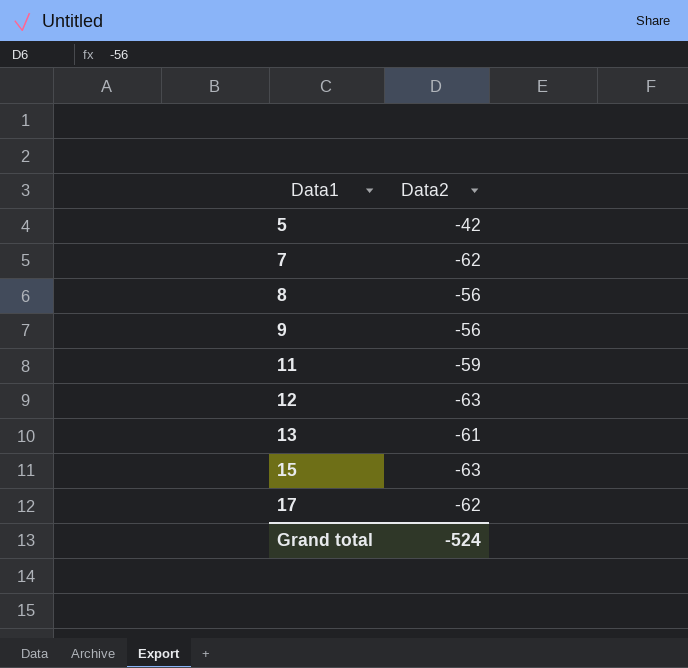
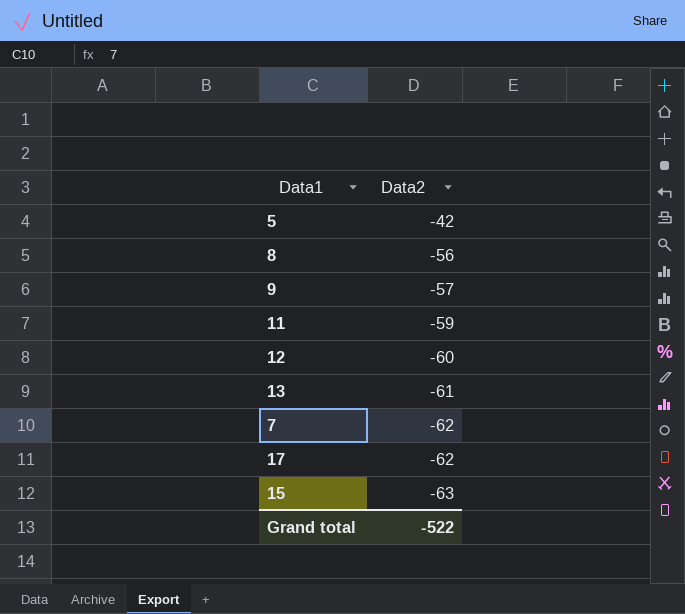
row order: Data1 ascending -> Data2 descending
9 | Data2: -56 -> -57
12 | Data2: -63 -> -60
Grand total | Data2: -524 -> -522

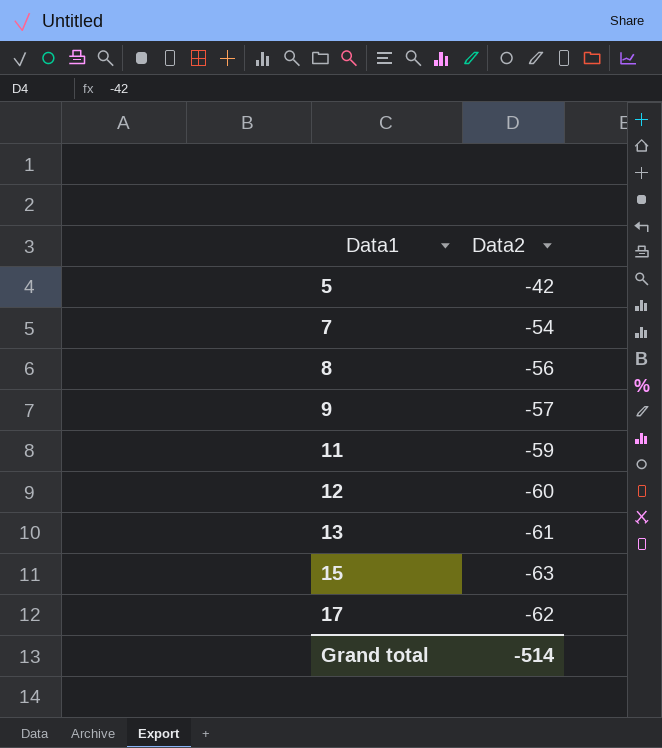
row order: Data2 descending -> Data1 ascending
7 | Data2: -62 -> -54
Grand total | Data2: -522 -> -514

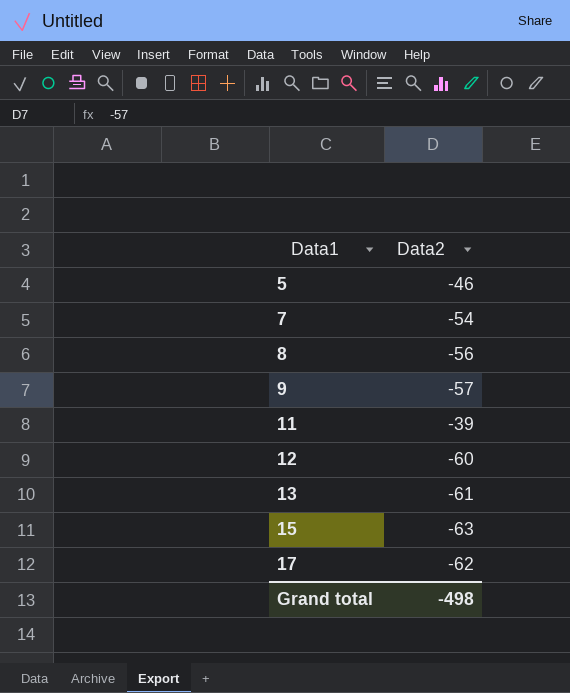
5 | Data2: -42 -> -46
11 | Data2: -59 -> -39
Grand total | Data2: -514 -> -498

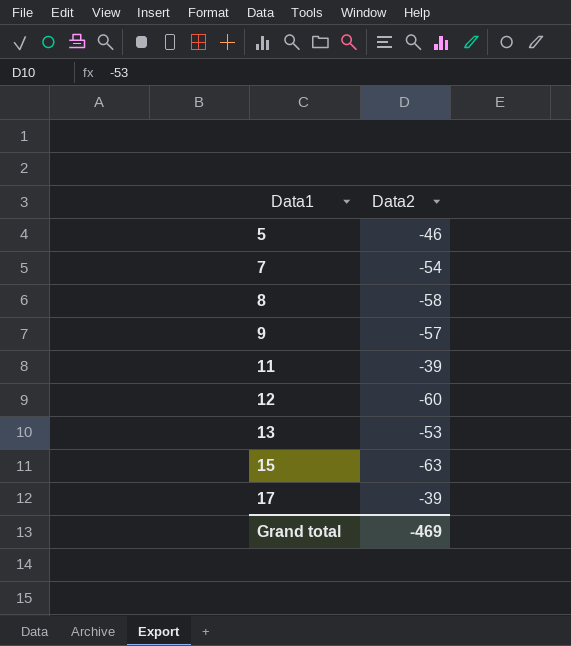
8 | Data2: -56 -> -58
13 | Data2: -61 -> -53
17 | Data2: -62 -> -39
Grand total | Data2: -498 -> -469

